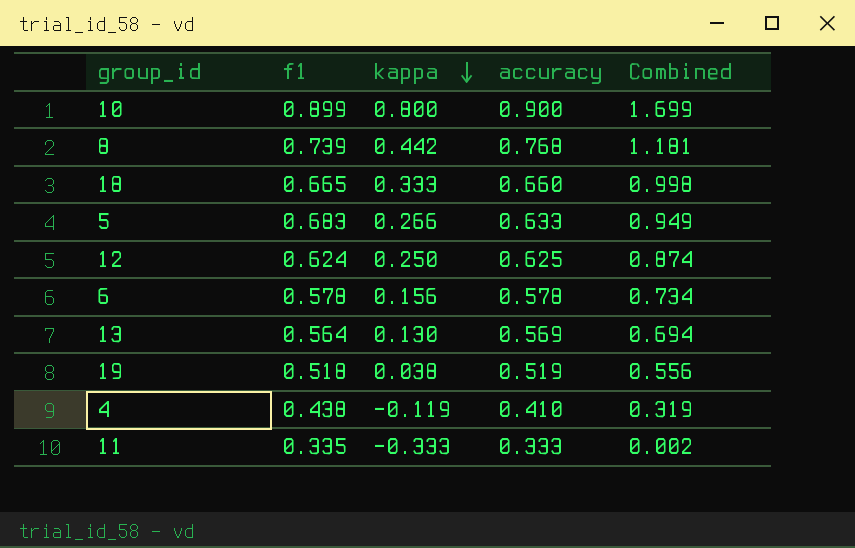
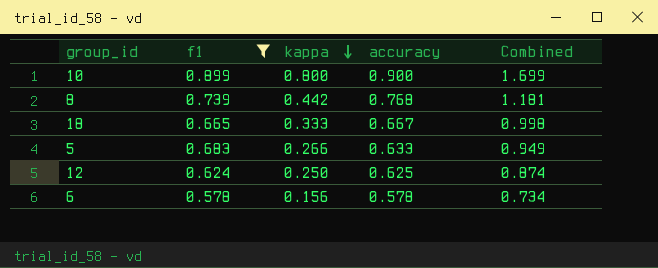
filter: none -> f1 >= 0.578
18 | accuracy: 0.660 -> 0.667

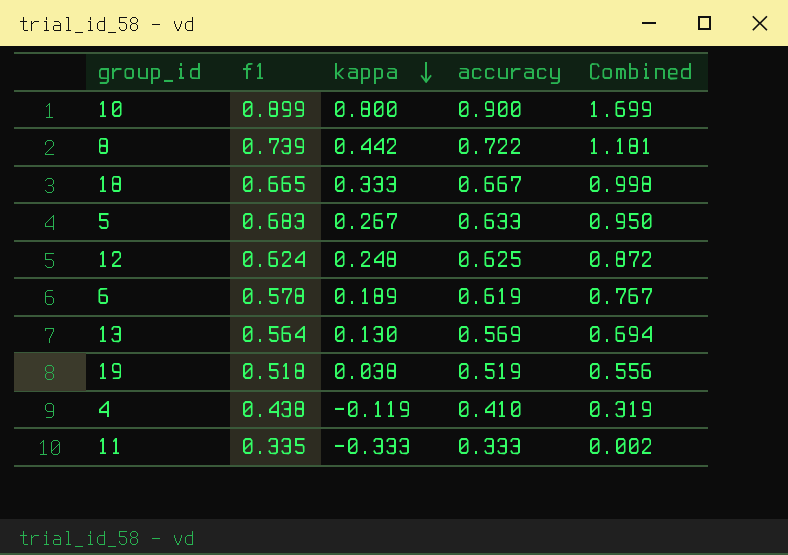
filter: f1 >= 0.578 -> none
8 | accuracy: 0.768 -> 0.722
5 | kappa: 0.266 -> 0.267
5 | Combined: 0.949 -> 0.950
12 | kappa: 0.250 -> 0.248
12 | Combined: 0.874 -> 0.872
6 | kappa: 0.156 -> 0.189
6 | accuracy: 0.578 -> 0.619
6 | Combined: 0.734 -> 0.767

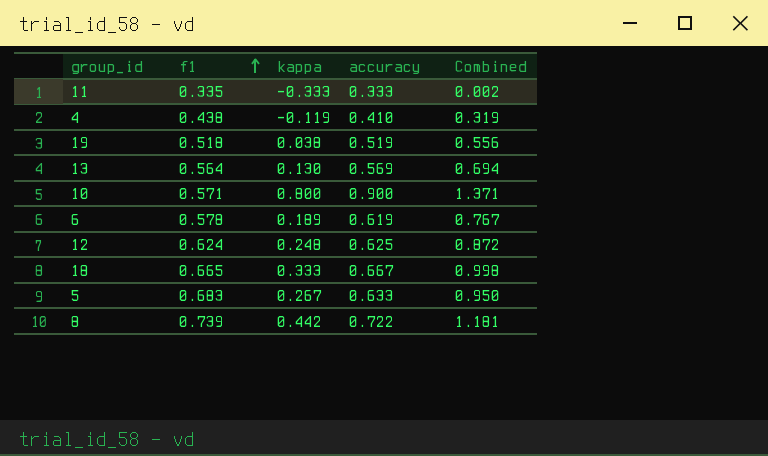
row order: kappa descending -> f1 ascending
10 | f1: 0.899 -> 0.571
10 | Combined: 1.699 -> 1.371

